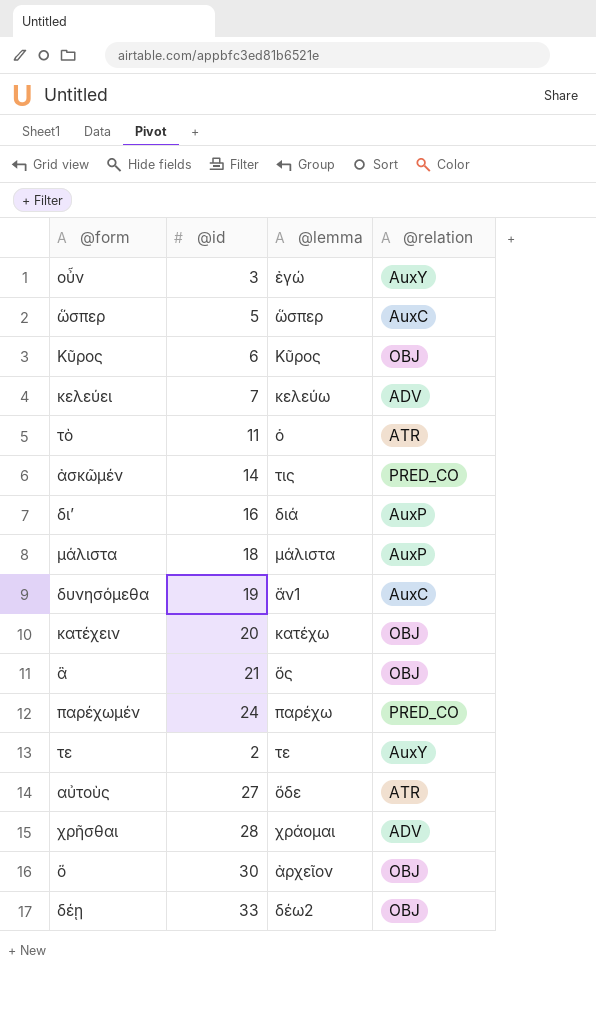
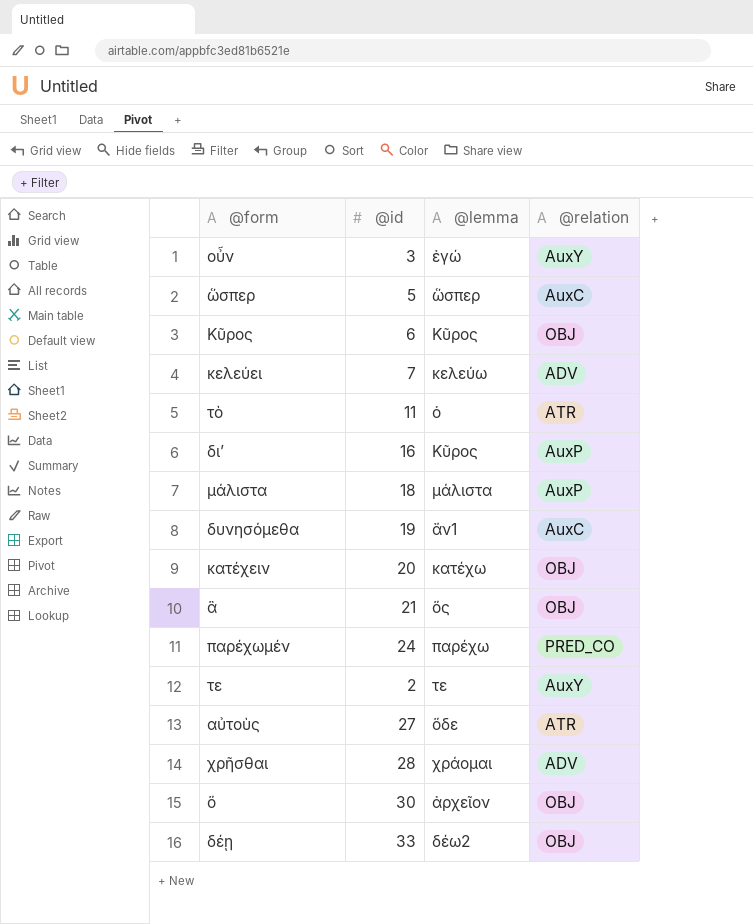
row ἀσκῶμέν: 14 | τις | PRED_CO -> none
διʼ | @lemma: διά -> Κῦρος

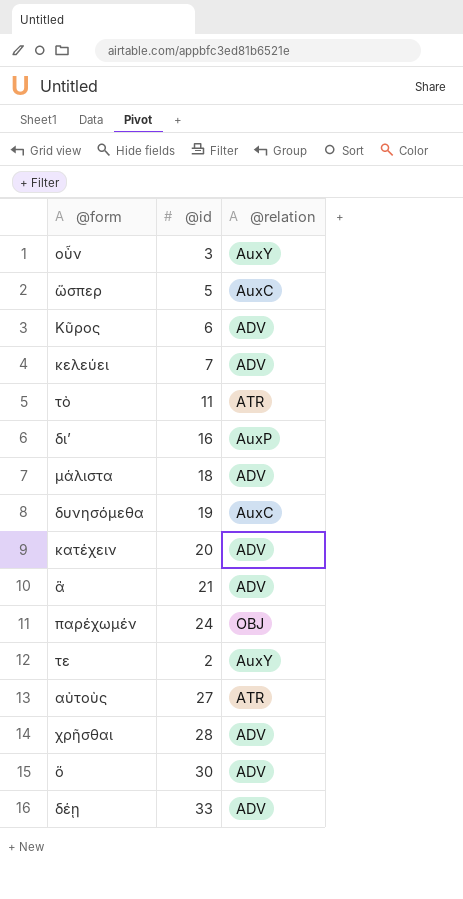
column @lemma | position: 3 -> none
Κῦρος | @relation: OBJ -> ADV
μάλιστα | @relation: AuxP -> ADV
κατέχειν | @relation: OBJ -> ADV
ἃ | @relation: OBJ -> ADV
παρέχωμέν | @relation: PRED_CO -> OBJ
ὅ | @relation: OBJ -> ADV
δέῃ | @relation: OBJ -> ADV

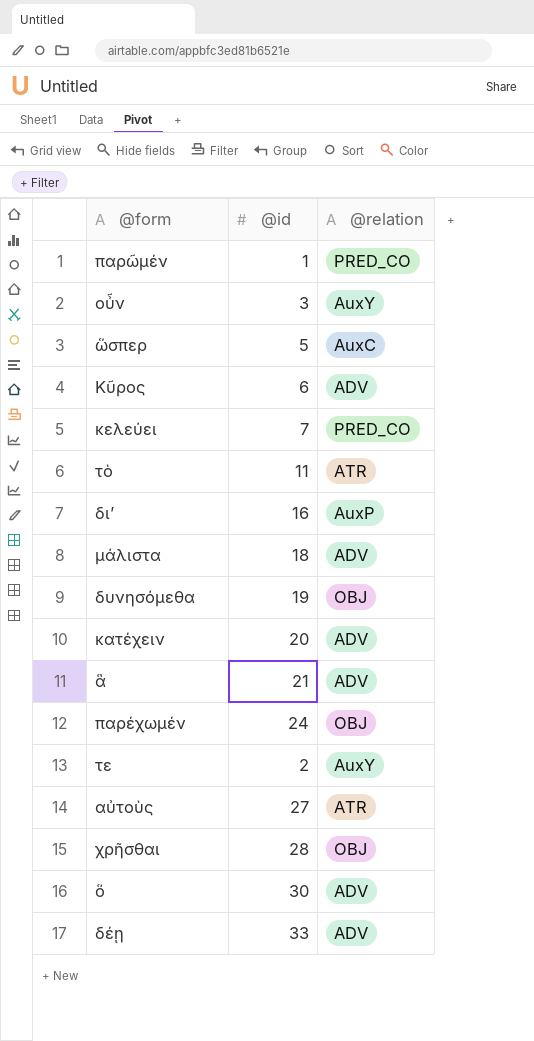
row παρῶμέν: none -> 1 | PRED_CO
κελεύει | @relation: ADV -> PRED_CO
δυνησόμεθα | @relation: AuxC -> OBJ
χρῆσθαι | @relation: ADV -> OBJ

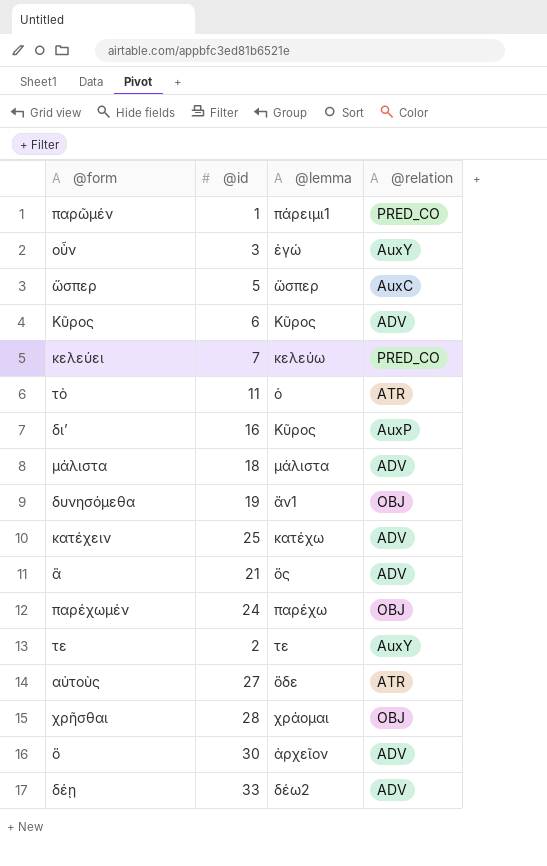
column @lemma | position: none -> 3
κατέχειν | @id: 20 -> 25

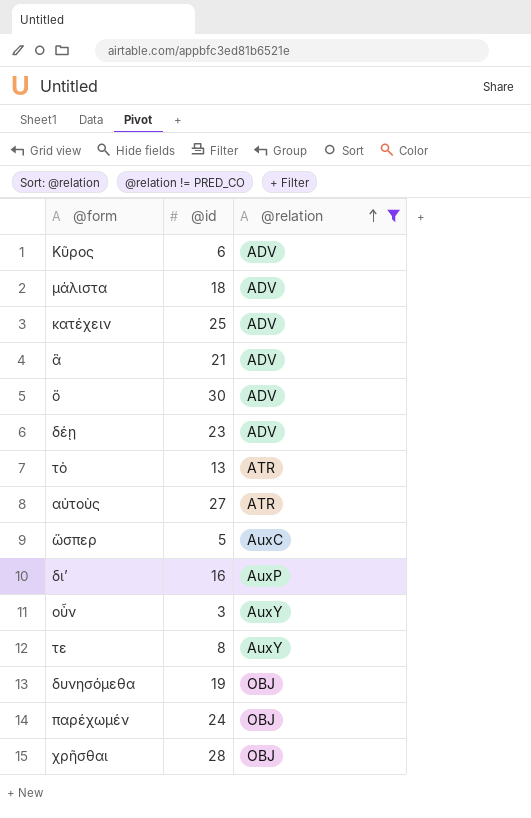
filter: none -> @relation != PRED_CO
row order: none -> @relation ascending
column @lemma | position: 3 -> none
δέῃ | @id: 33 -> 23
τὸ | @id: 11 -> 13
τε | @id: 2 -> 8

